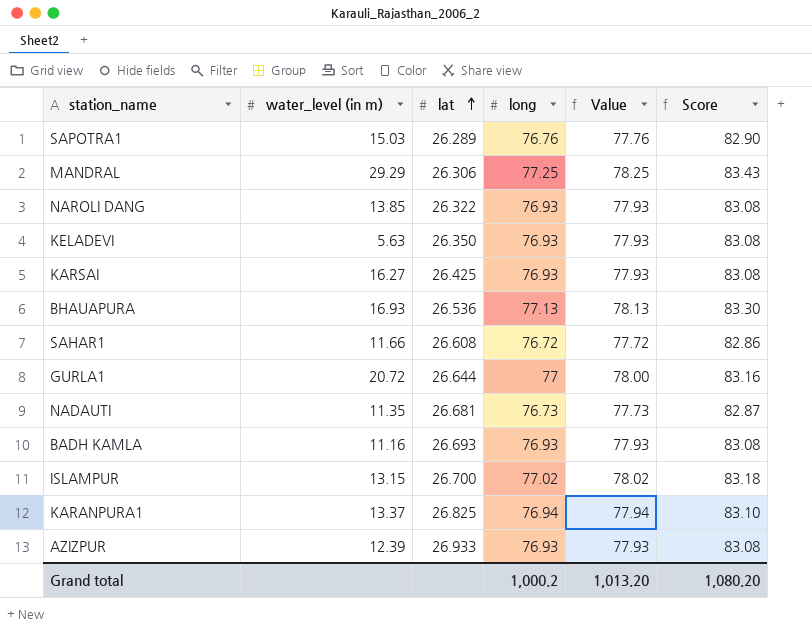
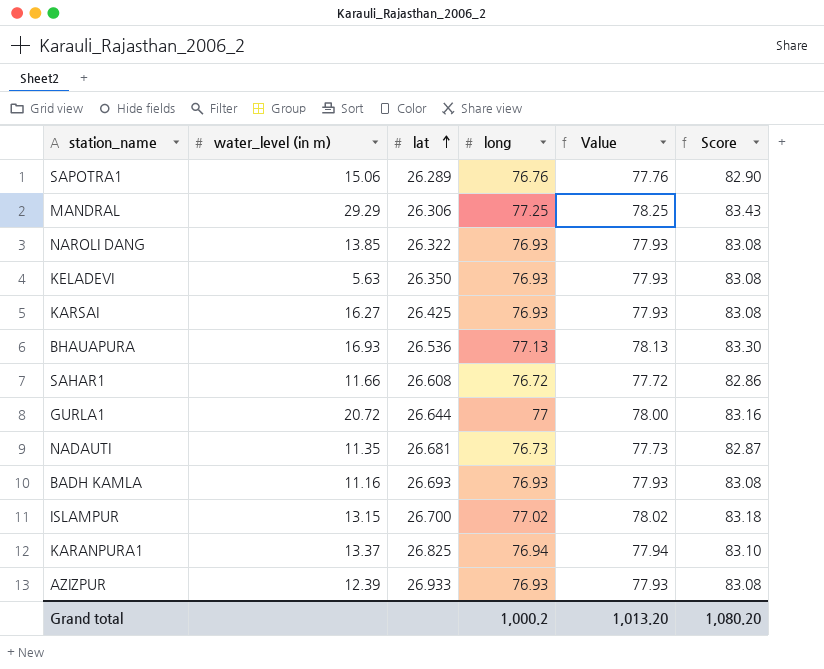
SAPOTRA1 | water_level (in m): 15.03 -> 15.06

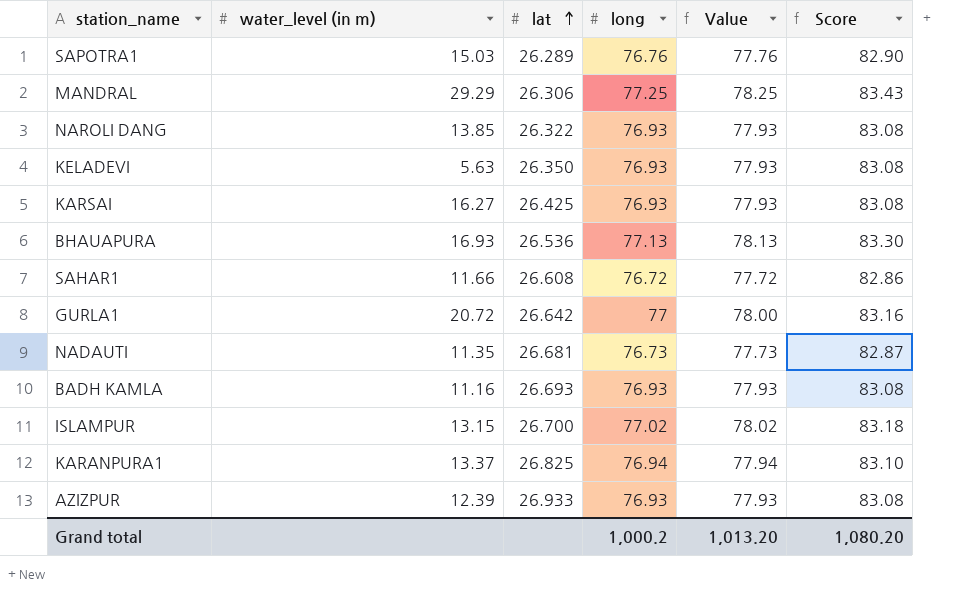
SAPOTRA1 | water_level (in m): 15.06 -> 15.03
GURLA1 | lat: 26.644 -> 26.642

